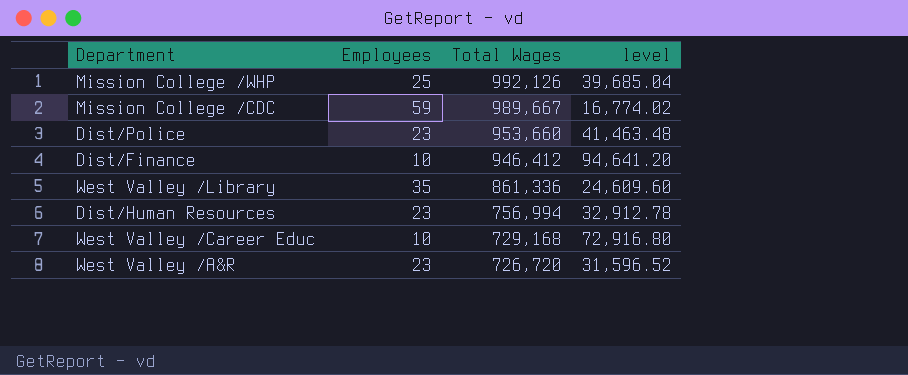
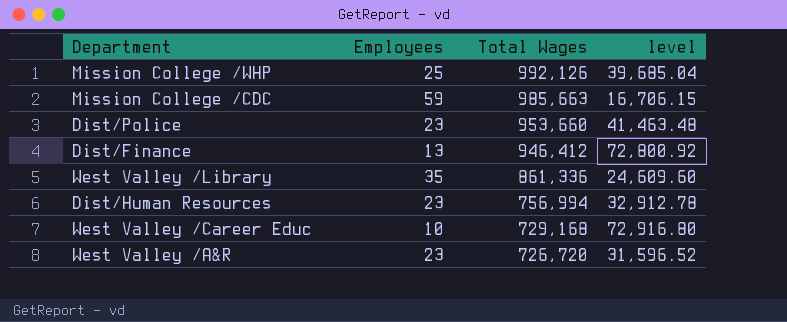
Mission College /CDC | Total Wages: 989,667 -> 985,663
Mission College /CDC | level: 16,774.02 -> 16,706.15
Dist/Finance | Employees: 10 -> 13
Dist/Finance | level: 94,641.20 -> 72,800.92

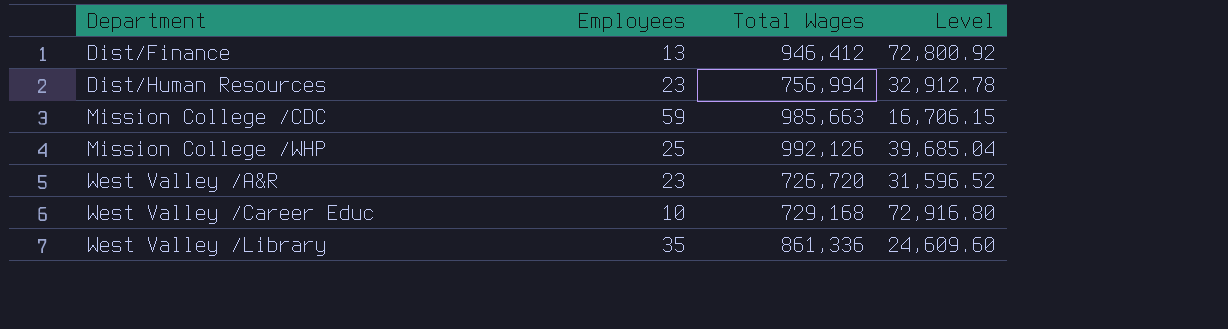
row order: Total Wages descending -> Department ascending
column name: level -> Level
row Dist/Police: 23 | 953,660 | 41,463.48 -> none

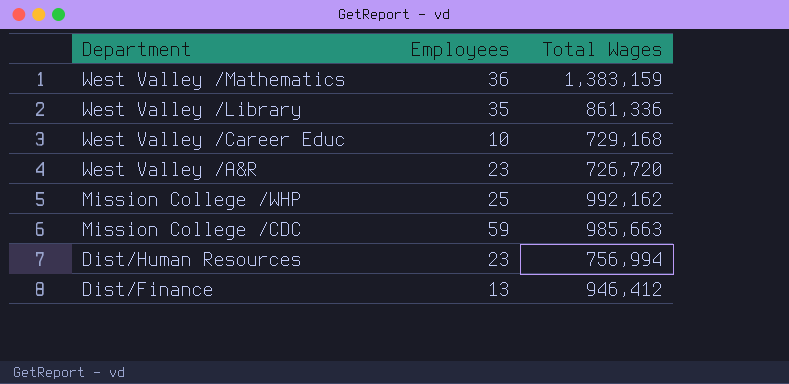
row order: Department ascending -> Department descending
column Level | formula: [Total Wages] / [Employees] -> none
row West Valley /Mathematics: none -> 36 | 1,383,159
Mission College /WHP | Total Wages: 992,126 -> 992,162

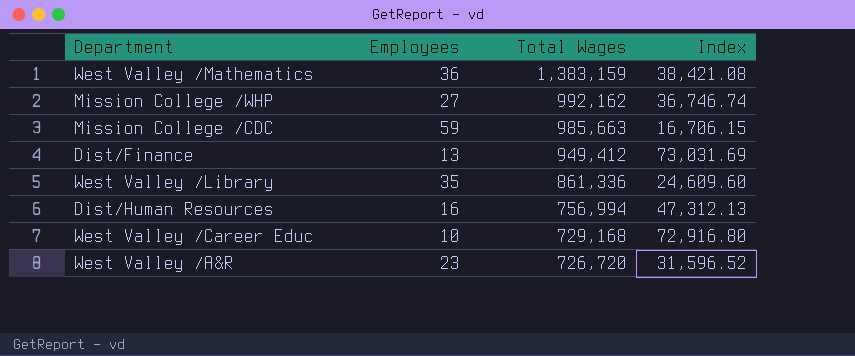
row order: Department descending -> Total Wages descending
column Index | formula: none -> [Total Wages] / [Employees]
Mission College /WHP | Employees: 25 -> 27
Dist/Finance | Total Wages: 946,412 -> 949,412
Dist/Human Resources | Employees: 23 -> 16

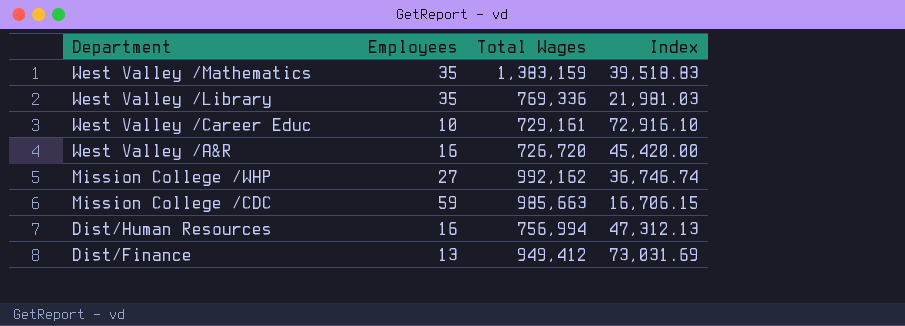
row order: Total Wages descending -> Department descending
West Valley /Mathematics | Employees: 36 -> 35
West Valley /Mathematics | Index: 38,421.08 -> 39,518.83
West Valley /Library | Total Wages: 861,336 -> 769,336
West Valley /Library | Index: 24,609.60 -> 21,981.03
West Valley /Career Educ | Total Wages: 729,168 -> 729,161
West Valley /Career Educ | Index: 72,916.80 -> 72,916.10
West Valley /A&R | Employees: 23 -> 16
West Valley /A&R | Index: 31,596.52 -> 45,420.00

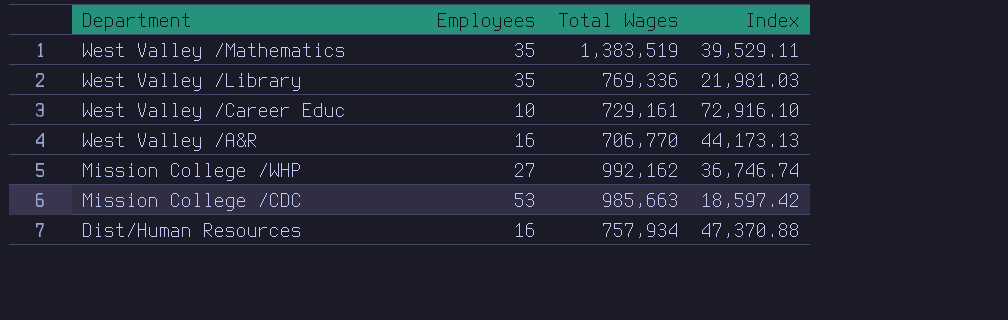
row Dist/Finance: 13 | 949,412 | 73,031.69 -> none
West Valley /Mathematics | Total Wages: 1,383,159 -> 1,383,519
West Valley /Mathematics | Index: 39,518.83 -> 39,529.11
West Valley /A&R | Total Wages: 726,720 -> 706,770
West Valley /A&R | Index: 45,420.00 -> 44,173.13
Mission College /CDC | Employees: 59 -> 53
Mission College /CDC | Index: 16,706.15 -> 18,597.42
Dist/Human Resources | Total Wages: 756,994 -> 757,934
Dist/Human Resources | Index: 47,312.13 -> 47,370.88

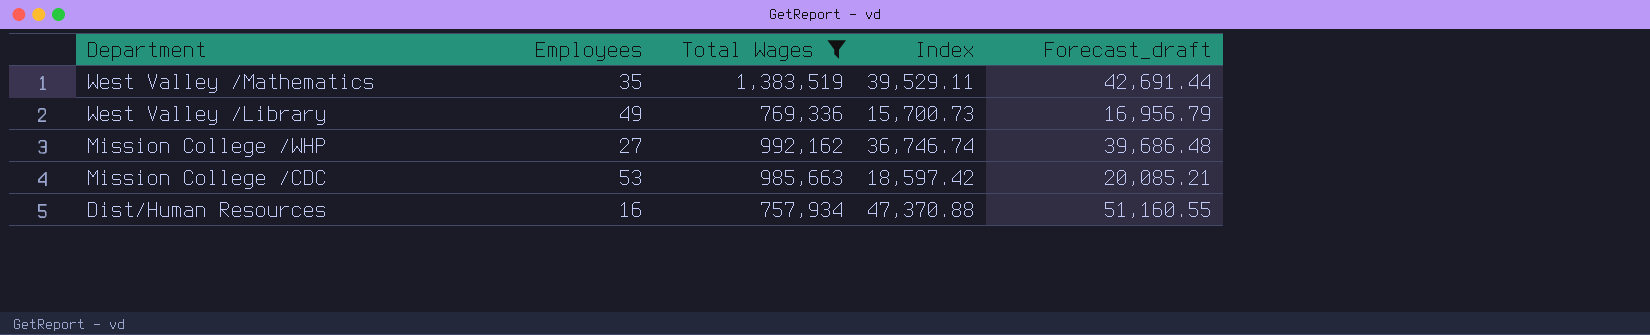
filter: none -> Total Wages >= 757,934
column Forecast_draft | formula: none -> [Index] * 1.08
West Valley /Library | Employees: 35 -> 49
West Valley /Library | Index: 21,981.03 -> 15,700.73

